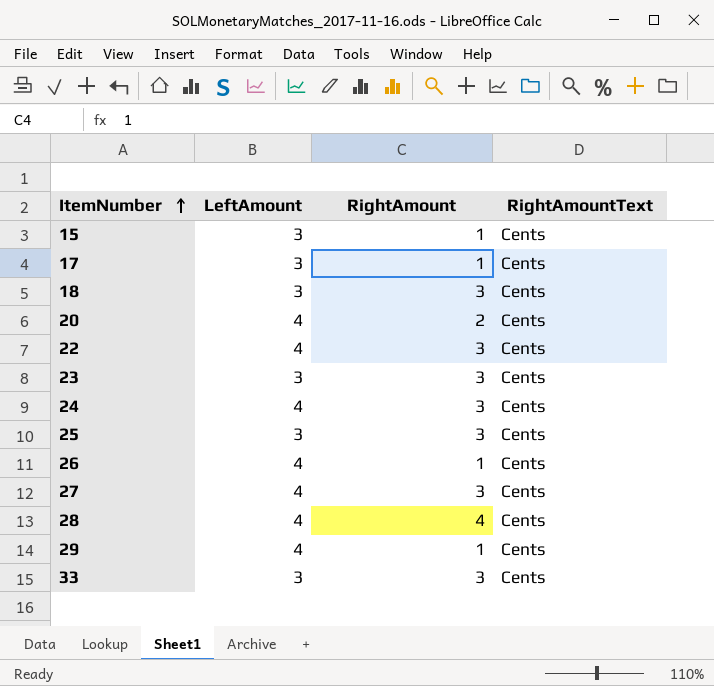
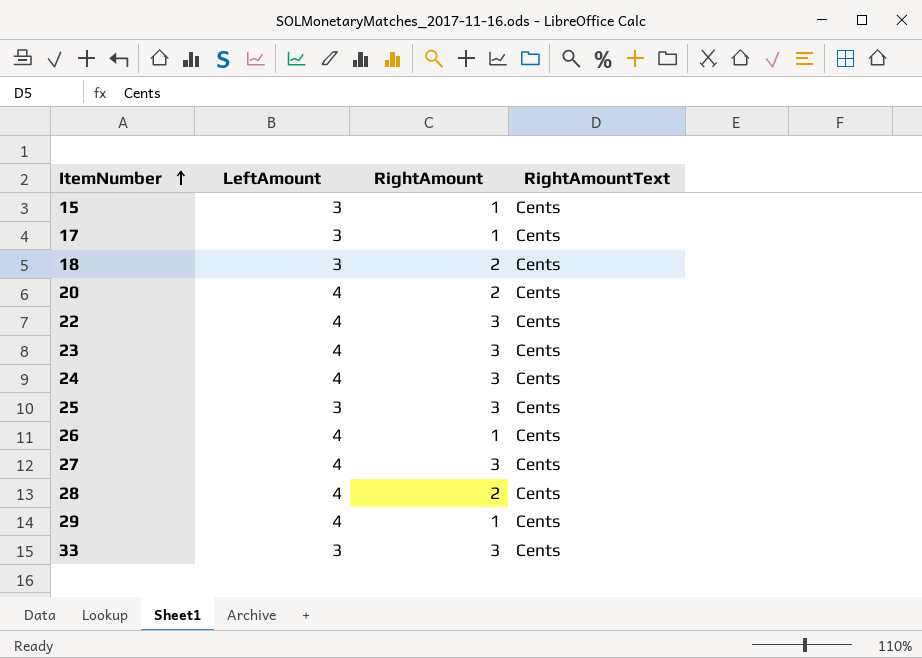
18 | RightAmount: 3 -> 2
23 | LeftAmount: 3 -> 4
28 | RightAmount: 4 -> 2

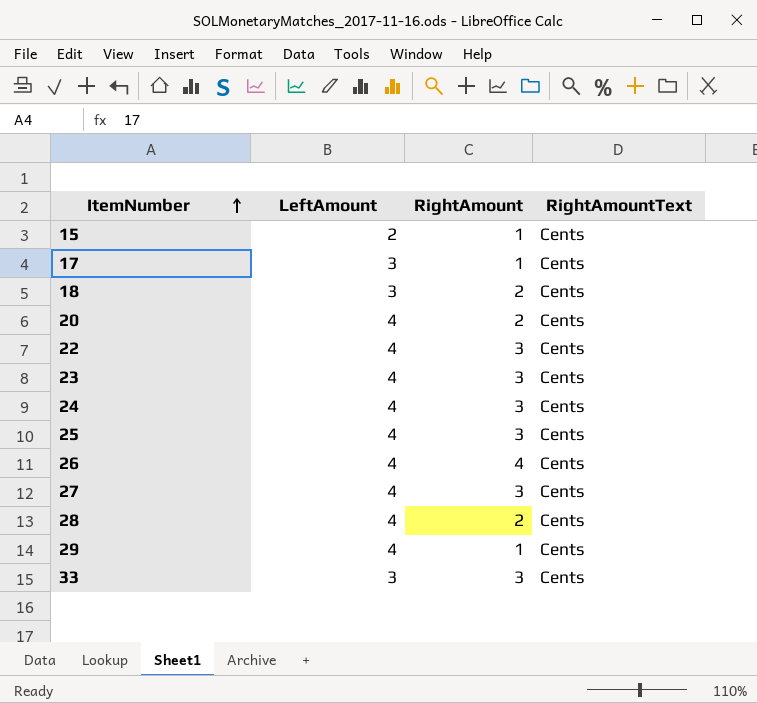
15 | LeftAmount: 3 -> 2
25 | LeftAmount: 3 -> 4
26 | RightAmount: 1 -> 4

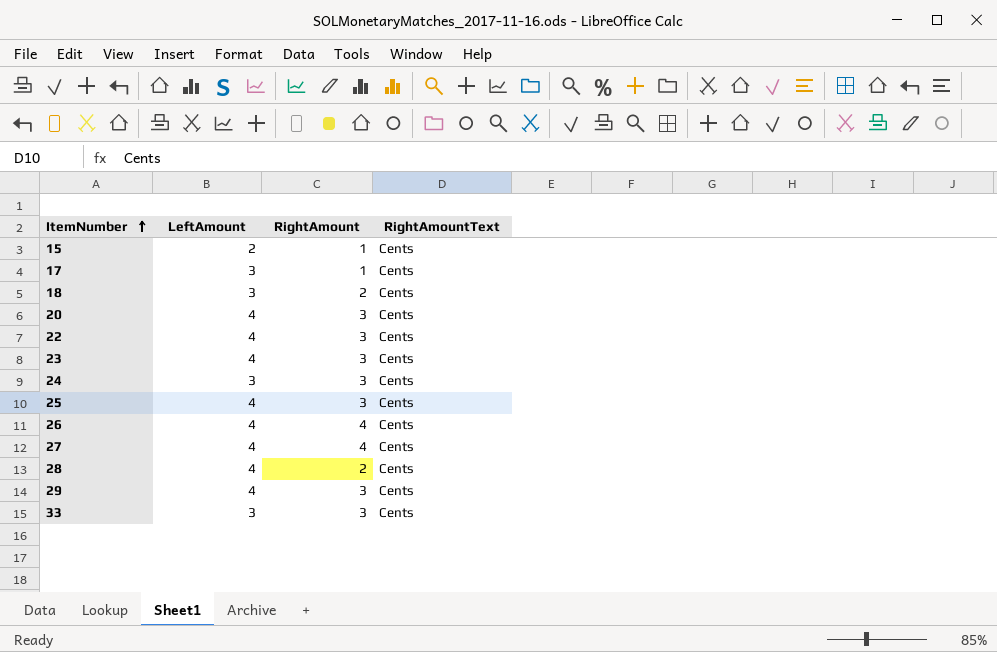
20 | RightAmount: 2 -> 3
24 | LeftAmount: 4 -> 3
27 | RightAmount: 3 -> 4
29 | RightAmount: 1 -> 3

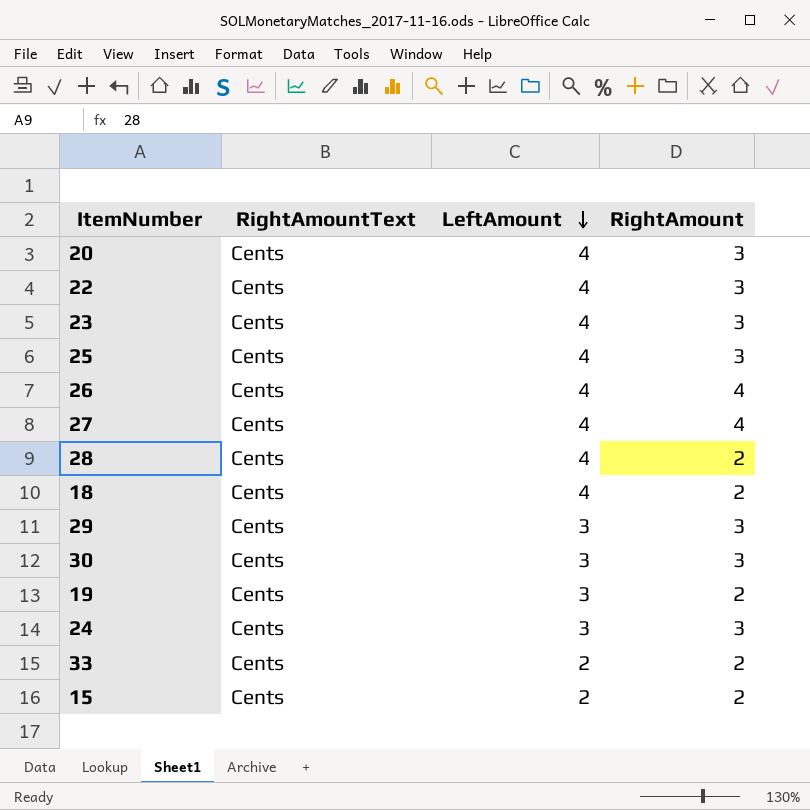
row order: ItemNumber ascending -> LeftAmount descending
column RightAmountText | position: 4 -> 2
row 17: 3 | 1 | Cents -> none
18 | LeftAmount: 3 -> 4
29 | LeftAmount: 4 -> 3
row 30: none -> Cents | 3 | 3
row 19: none -> Cents | 3 | 2
33 | LeftAmount: 3 -> 2
33 | RightAmount: 3 -> 2
15 | RightAmount: 1 -> 2

